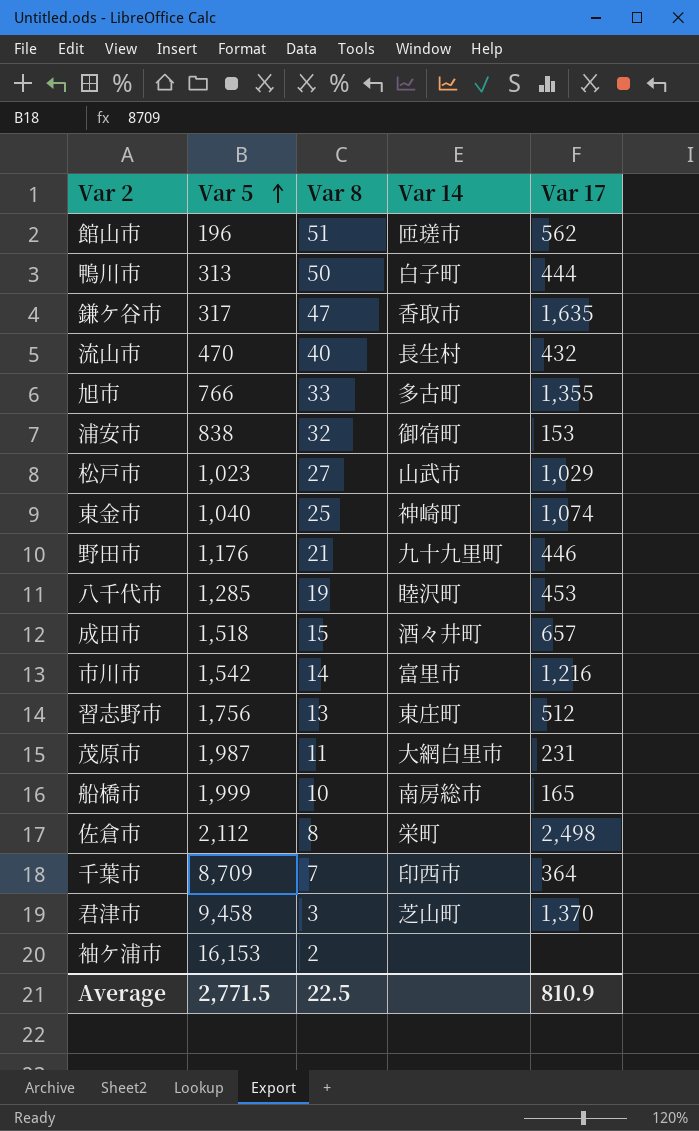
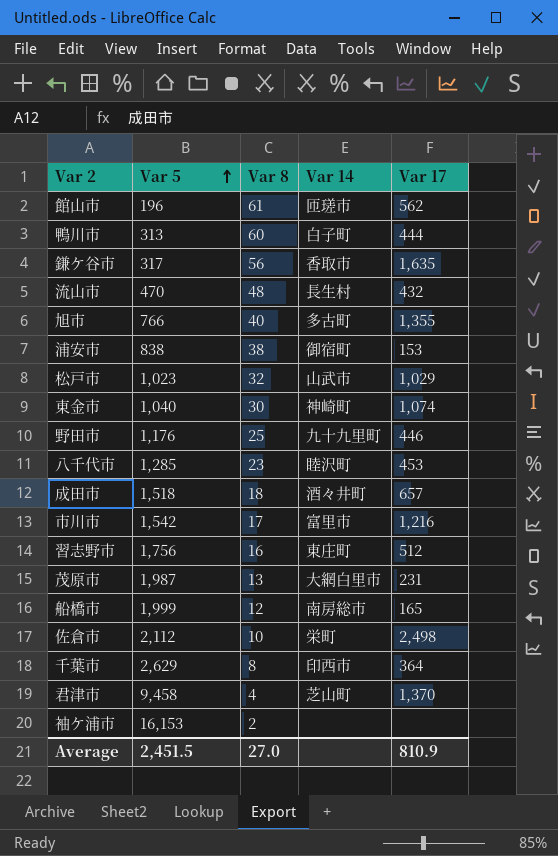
館山市 | Var 8: 51 -> 61
鴨川市 | Var 8: 50 -> 60
鎌ケ谷市 | Var 8: 47 -> 56
流山市 | Var 8: 40 -> 48
旭市 | Var 8: 33 -> 40
浦安市 | Var 8: 32 -> 38
松戸市 | Var 8: 27 -> 32
東金市 | Var 8: 25 -> 30
野田市 | Var 8: 21 -> 25
八千代市 | Var 8: 19 -> 23
成田市 | Var 8: 15 -> 18
市川市 | Var 8: 14 -> 17
習志野市 | Var 8: 13 -> 16
茂原市 | Var 8: 11 -> 13
船橋市 | Var 8: 10 -> 12
佐倉市 | Var 8: 8 -> 10
千葉市 | Var 5: 8,709 -> 2,629
千葉市 | Var 8: 7 -> 8
君津市 | Var 8: 3 -> 4
Average | Var 5: 2,771.5 -> 2,451.5
Average | Var 8: 22.5 -> 27.0

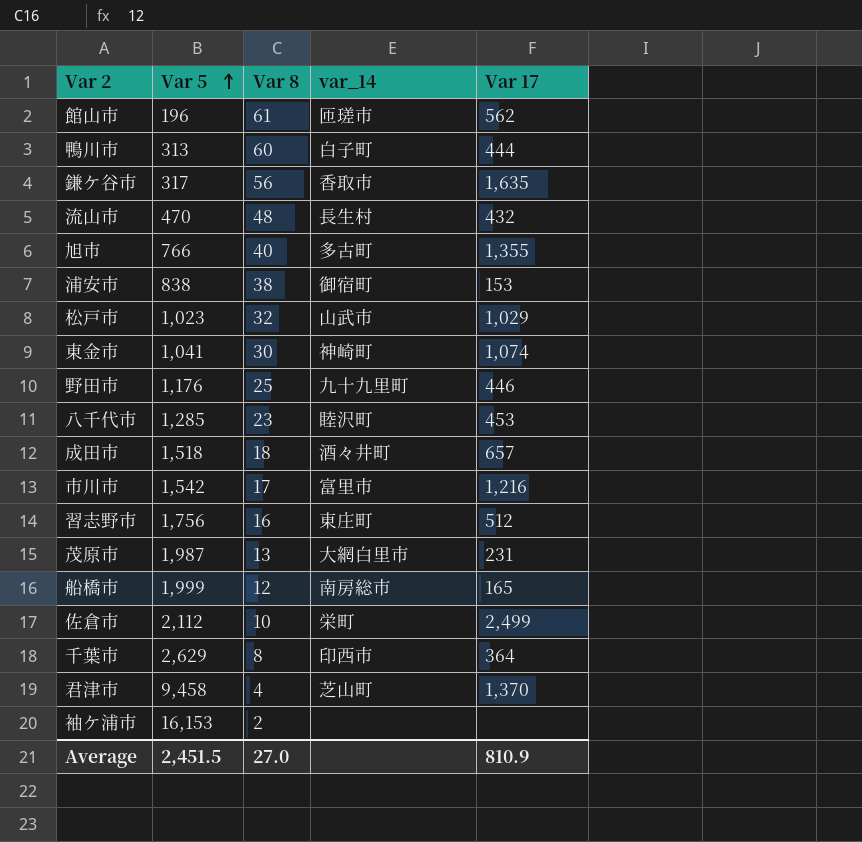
column name: Var 14 -> var_14
東金市 | Var 5: 1,040 -> 1,041
佐倉市 | Var 17: 2,498 -> 2,499

